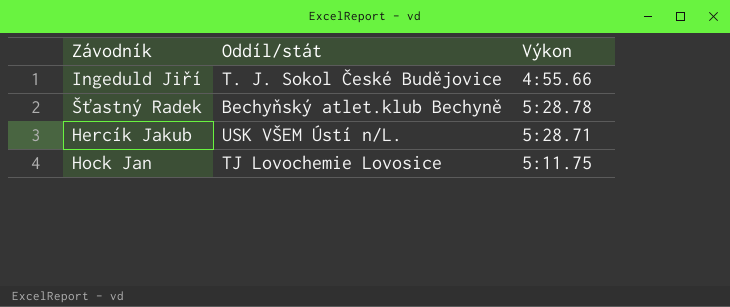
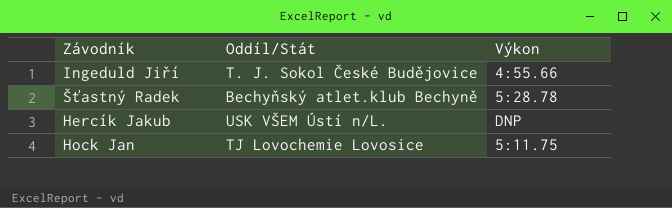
column name: Oddíl/stát -> Oddíl/Stát
Hercík Jakub | Výkon: 5:28.71 -> DNP

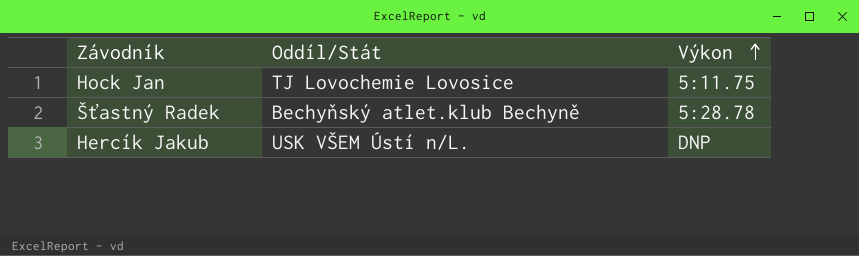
row order: none -> Výkon ascending
row Ingeduld Jiří: T. J. Sokol České Budějovice | 4:55.66 -> none

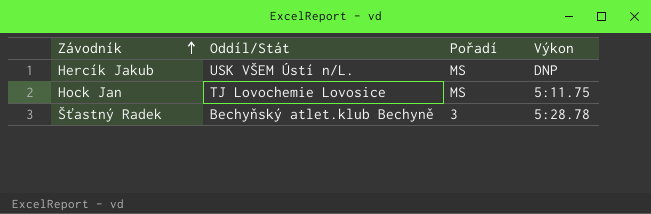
row order: Výkon ascending -> Závodník ascending
column Pořadí | position: none -> 3

